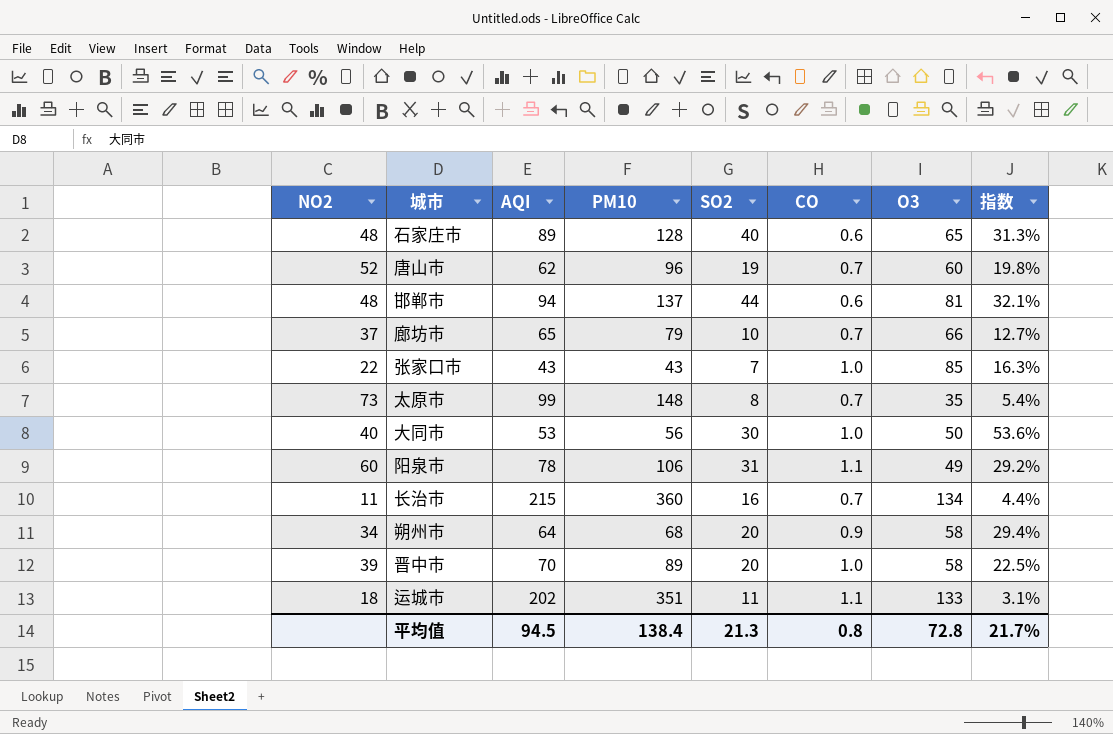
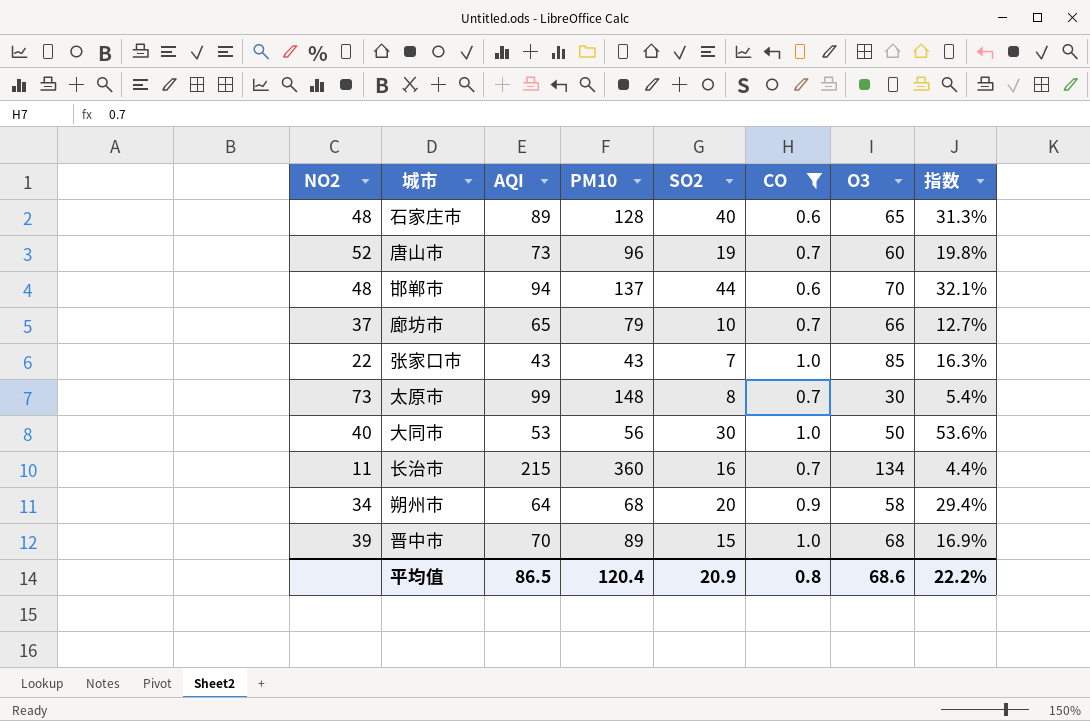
filter: none -> CO != 1.1
唐山市 | AQI: 62 -> 73
邯郸市 | O3: 81 -> 70
太原市 | O3: 35 -> 30
晋中市 | SO2: 20 -> 15
晋中市 | O3: 58 -> 68
晋中市 | 指数: 22.5% -> 16.9%
平均值 | AQI: 94.5 -> 86.5
平均值 | PM10: 138.4 -> 120.4
平均值 | SO2: 21.3 -> 20.9
平均值 | O3: 72.8 -> 68.6
平均值 | 指数: 21.7% -> 22.2%

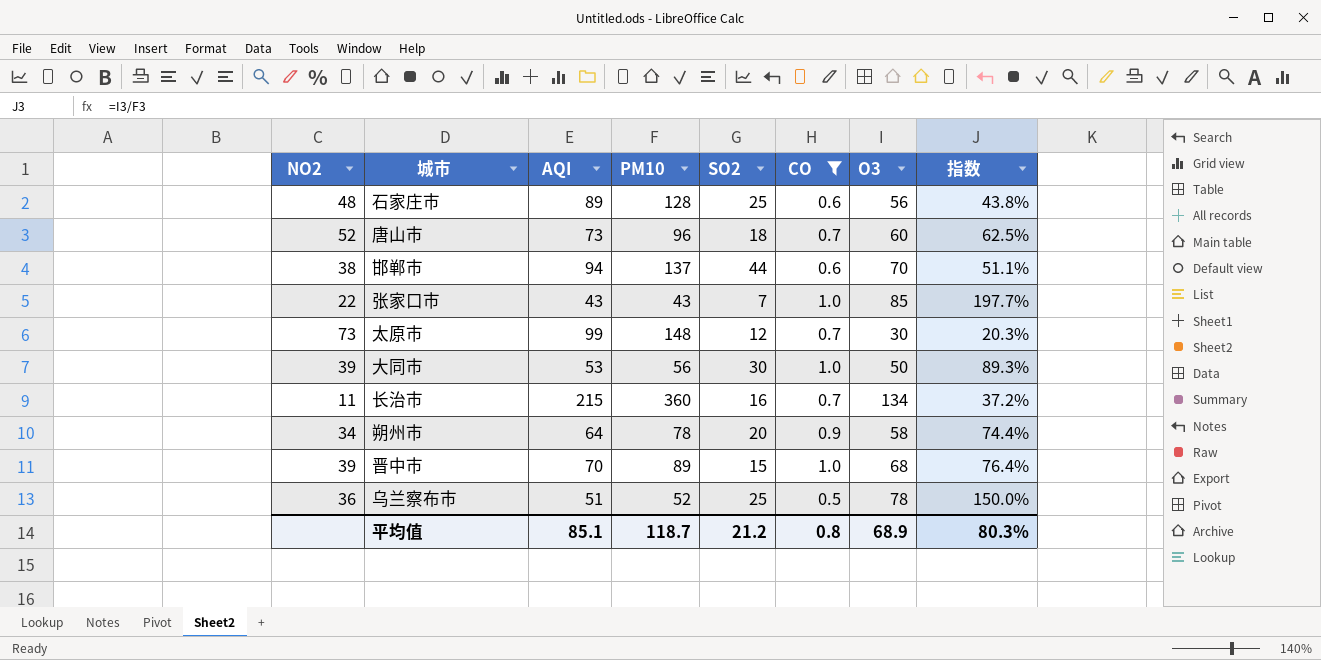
column 指数 | formula: [SO2] / [PM10] -> [O3] / [PM10]
row 廊坊市: 37 | 65 | 79 | 10 | 0.7 | 66 | 12.7% -> none
石家庄市 | SO2: 40 -> 25
石家庄市 | O3: 65 -> 56
唐山市 | SO2: 19 -> 18
邯郸市 | NO2: 48 -> 38
太原市 | SO2: 8 -> 12
大同市 | NO2: 40 -> 39
朔州市 | PM10: 68 -> 78
row 乌兰察布市: none -> 36 | 51 | 52 | 25 | 0.5 | 78 | 150.0%
平均值 | AQI: 86.5 -> 85.1
平均值 | PM10: 120.4 -> 118.7
平均值 | SO2: 20.9 -> 21.2
平均值 | O3: 68.6 -> 68.9
平均值 | 指数: 22.2% -> 80.3%

